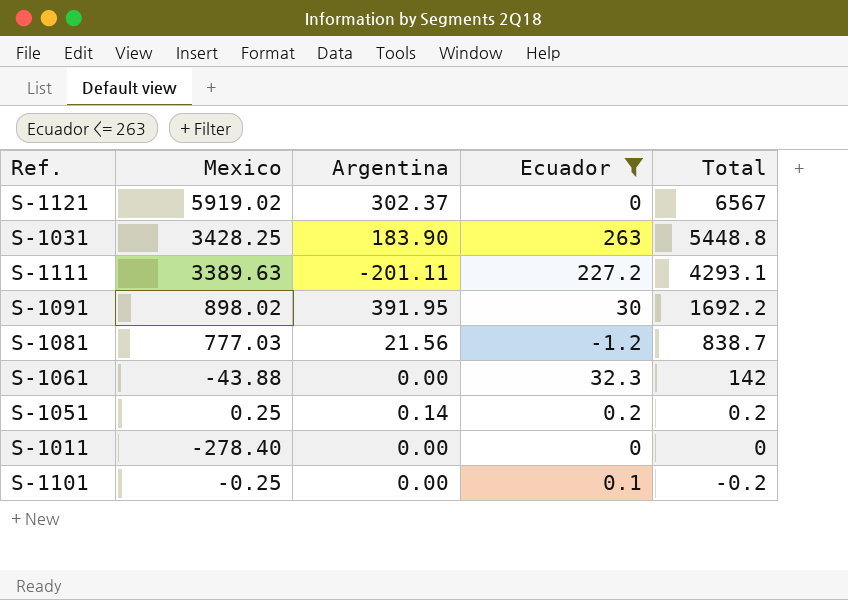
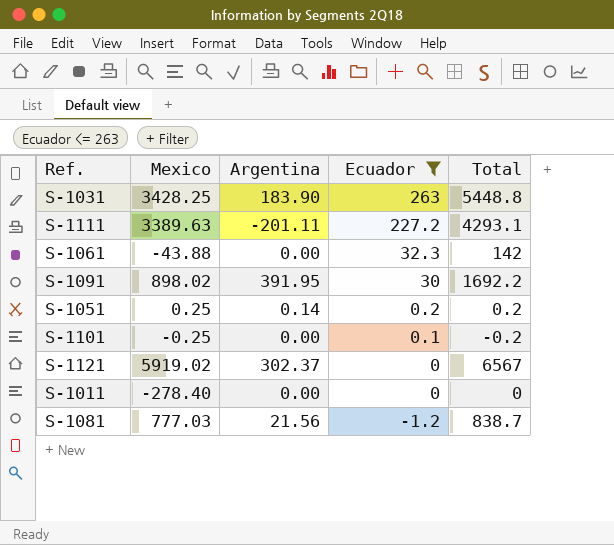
row order: Total descending -> Ecuador descending

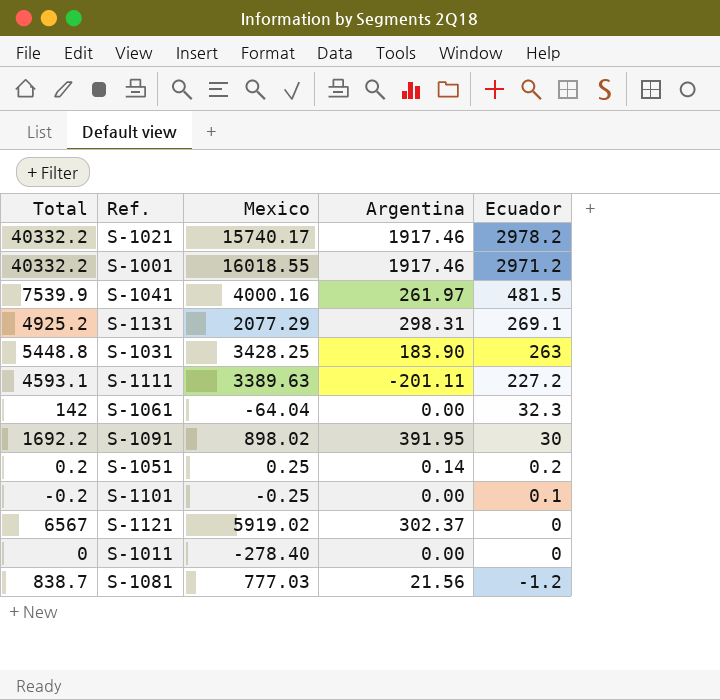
filter: Ecuador <= 263 -> none
column Total | position: 5 -> 1
S-1111 | Total: 4293.1 -> 4593.1
S-1061 | Mexico: -43.88 -> -64.04

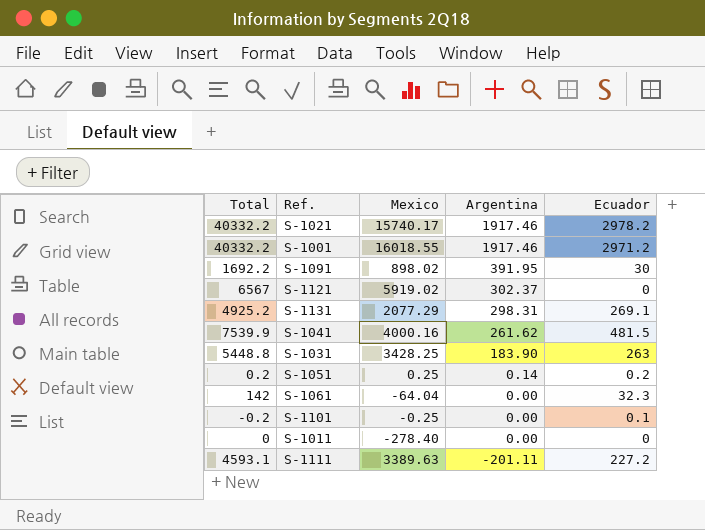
row order: Ecuador descending -> Argentina descending
row S-1081: 838.7 | 777.03 | 21.56 | -1.2 -> none
S-1041 | Argentina: 261.97 -> 261.62

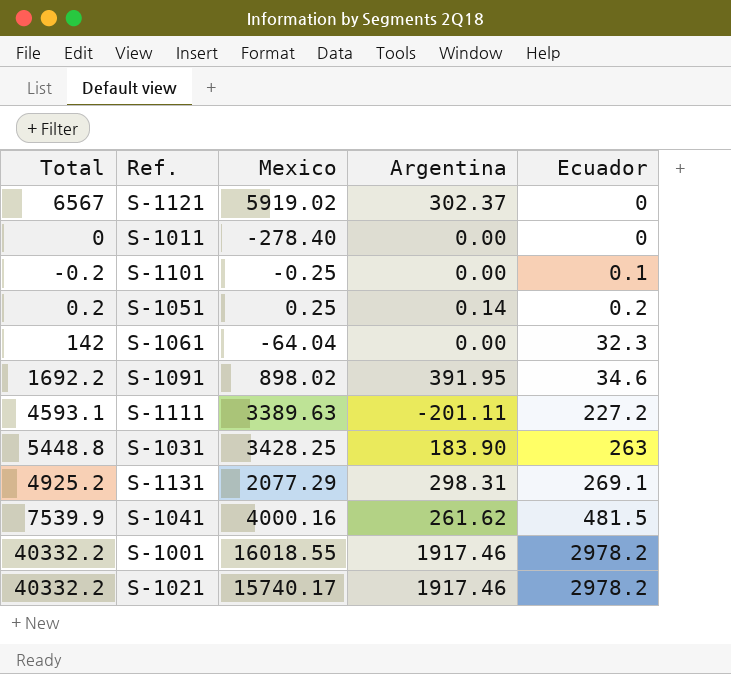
row order: Argentina descending -> Ecuador ascending
S-1091 | Ecuador: 30 -> 34.6
S-1001 | Ecuador: 2971.2 -> 2978.2

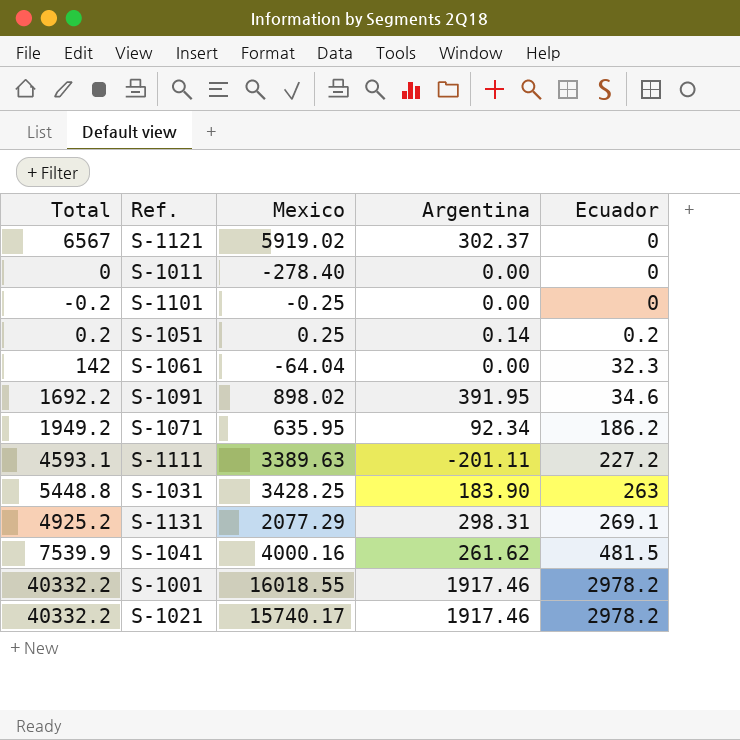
S-1101 | Ecuador: 0.1 -> 0
row S-1071: none -> 1949.2 | 635.95 | 92.34 | 186.2

